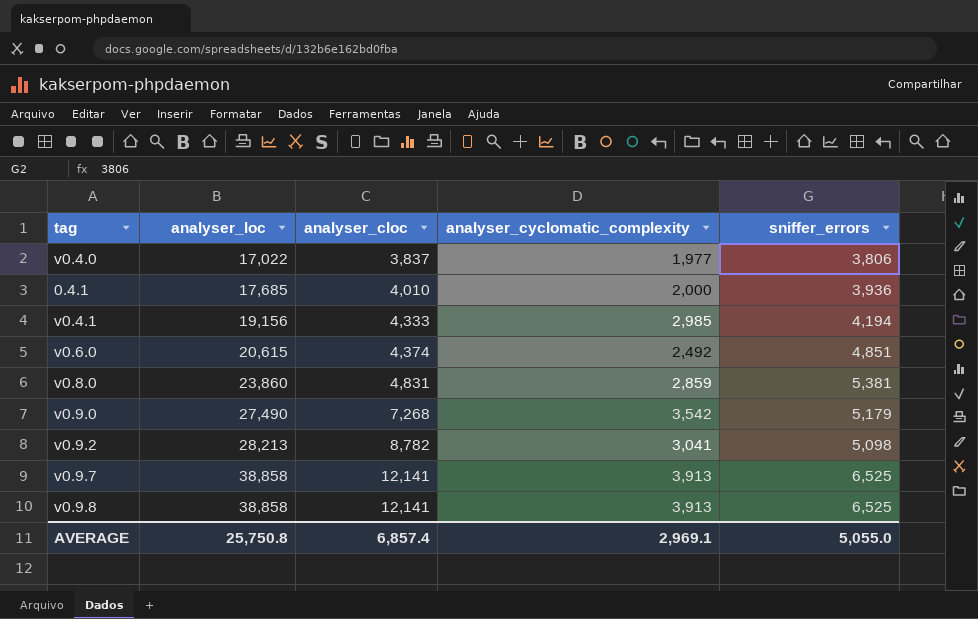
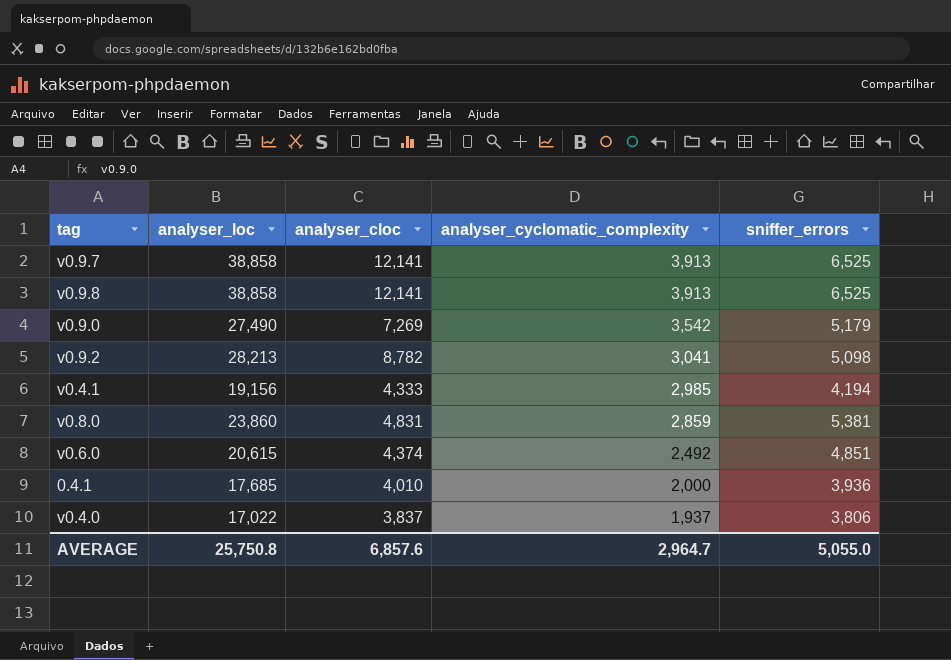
row order: analyser_loc ascending -> analyser_cyclomatic_complexity descending
v0.9.0 | analyser_cloc: 7,268 -> 7,269
v0.4.0 | analyser_cyclomatic_complexity: 1,977 -> 1,937
AVERAGE | analyser_cloc: 6,857.4 -> 6,857.6
AVERAGE | analyser_cyclomatic_complexity: 2,969.1 -> 2,964.7

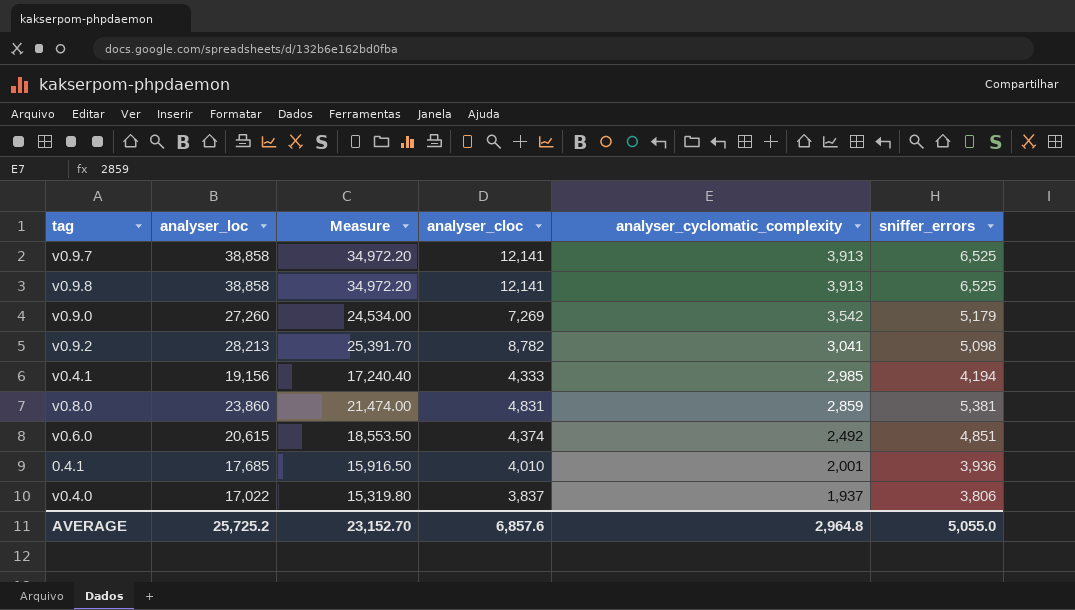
column Measure | formula: none -> [analyser_loc] * 0.9
v0.9.0 | analyser_loc: 27,490 -> 27,260
0.4.1 | analyser_cyclomatic_complexity: 2,000 -> 2,001
AVERAGE | analyser_loc: 25,750.8 -> 25,725.2
AVERAGE | analyser_cyclomatic_complexity: 2,964.7 -> 2,964.8

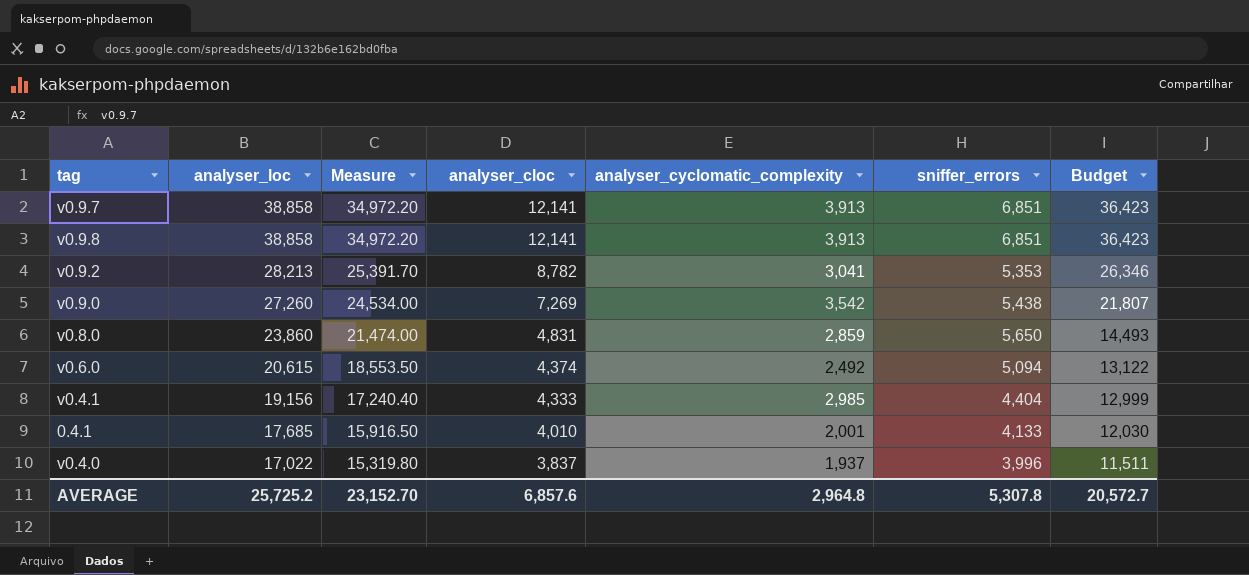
row order: analyser_cyclomatic_complexity descending -> analyser_loc descending
column Budget | formula: none -> [analyser_cloc] * 3
v0.9.7 | sniffer_errors: 6,525 -> 6,851
v0.9.8 | sniffer_errors: 6,525 -> 6,851
v0.9.2 | sniffer_errors: 5,098 -> 5,353
v0.9.0 | sniffer_errors: 5,179 -> 5,438
v0.8.0 | sniffer_errors: 5,381 -> 5,650
v0.6.0 | sniffer_errors: 4,851 -> 5,094
v0.4.1 | sniffer_errors: 4,194 -> 4,404
0.4.1 | sniffer_errors: 3,936 -> 4,133
v0.4.0 | sniffer_errors: 3,806 -> 3,996
AVERAGE | sniffer_errors: 5,055.0 -> 5,307.8

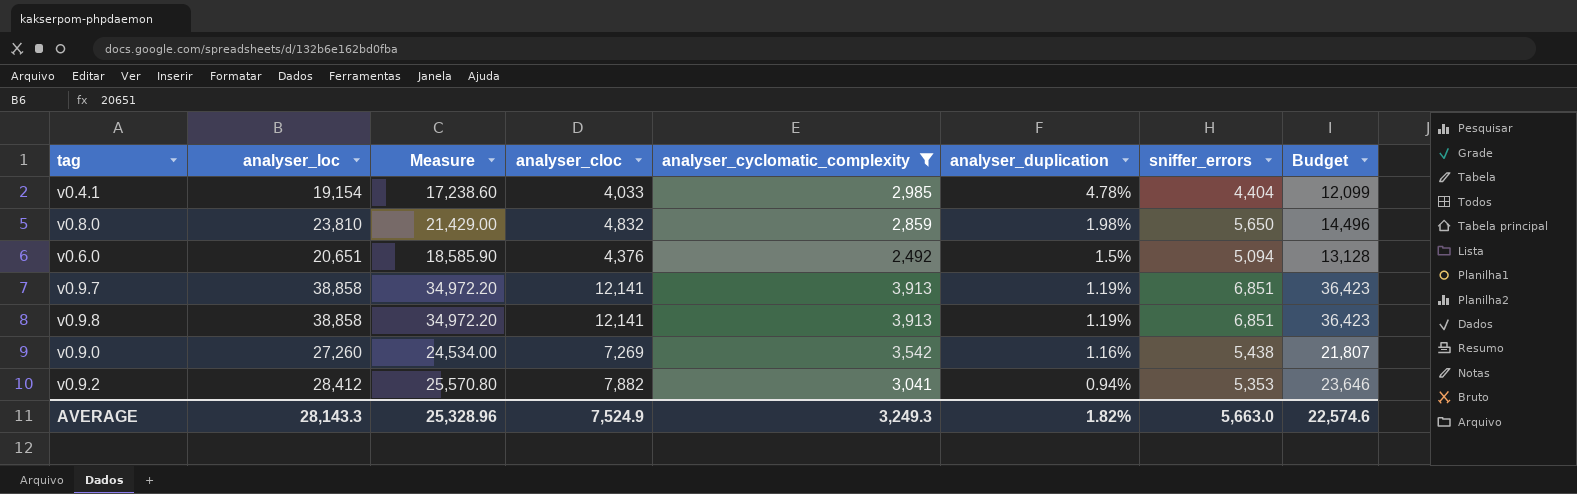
filter: none -> analyser_cyclomatic_complexity >= 2,492
row order: analyser_loc descending -> analyser_duplication descending
column analyser_duplication | position: none -> 6
v0.4.1 | analyser_loc: 19,156 -> 19,154
v0.4.1 | Measure: 17,240.40 -> 17,238.60
v0.4.1 | analyser_cloc: 4,333 -> 4,033
v0.4.1 | Budget: 12,999 -> 12,099
v0.8.0 | analyser_loc: 23,860 -> 23,810
v0.8.0 | Measure: 21,474.00 -> 21,429.00
v0.8.0 | analyser_cloc: 4,831 -> 4,832
v0.8.0 | Budget: 14,493 -> 14,496
v0.6.0 | analyser_loc: 20,615 -> 20,651
v0.6.0 | Measure: 18,553.50 -> 18,585.90
v0.6.0 | analyser_cloc: 4,374 -> 4,376
v0.6.0 | Budget: 13,122 -> 13,128
v0.9.2 | analyser_loc: 28,213 -> 28,412
v0.9.2 | Measure: 25,391.70 -> 25,570.80
v0.9.2 | analyser_cloc: 8,782 -> 7,882
v0.9.2 | Budget: 26,346 -> 23,646
AVERAGE | analyser_loc: 25,725.2 -> 28,143.3
AVERAGE | Measure: 23,152.70 -> 25,328.96
AVERAGE | analyser_cloc: 6,857.6 -> 7,524.9
AVERAGE | analyser_cyclomatic_complexity: 2,964.8 -> 3,249.3
AVERAGE | sniffer_errors: 5,307.8 -> 5,663.0
AVERAGE | Budget: 20,572.7 -> 22,574.6

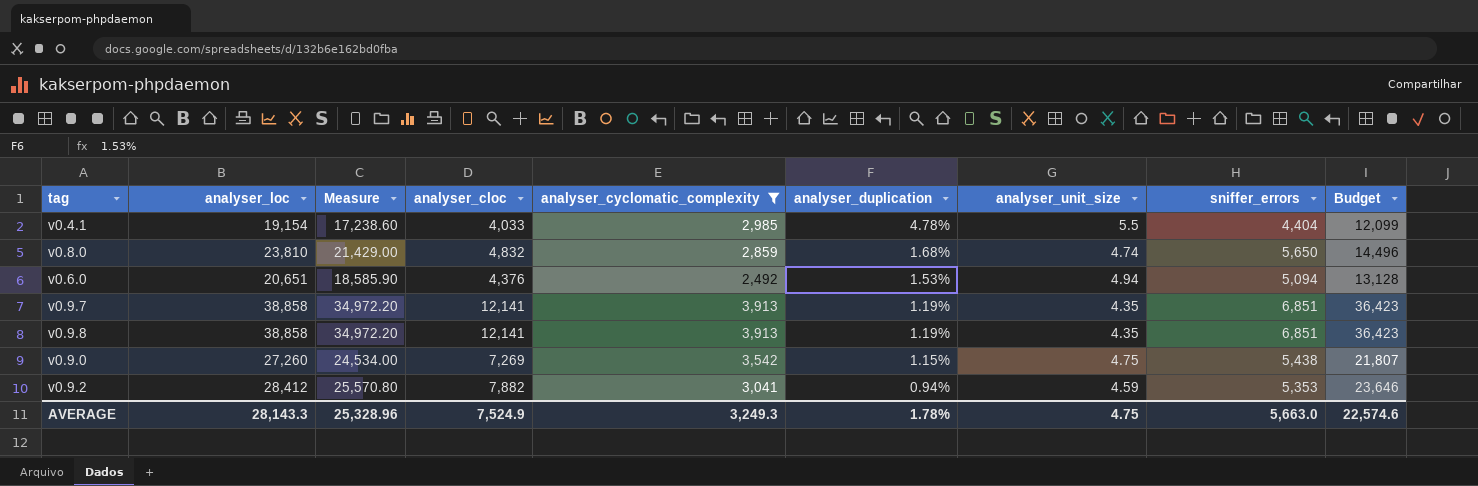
column analyser_unit_size | position: none -> 7
v0.8.0 | analyser_duplication: 1.98% -> 1.68%
v0.6.0 | analyser_duplication: 1.5% -> 1.53%
v0.9.0 | analyser_duplication: 1.16% -> 1.15%
AVERAGE | analyser_duplication: 1.82% -> 1.78%

